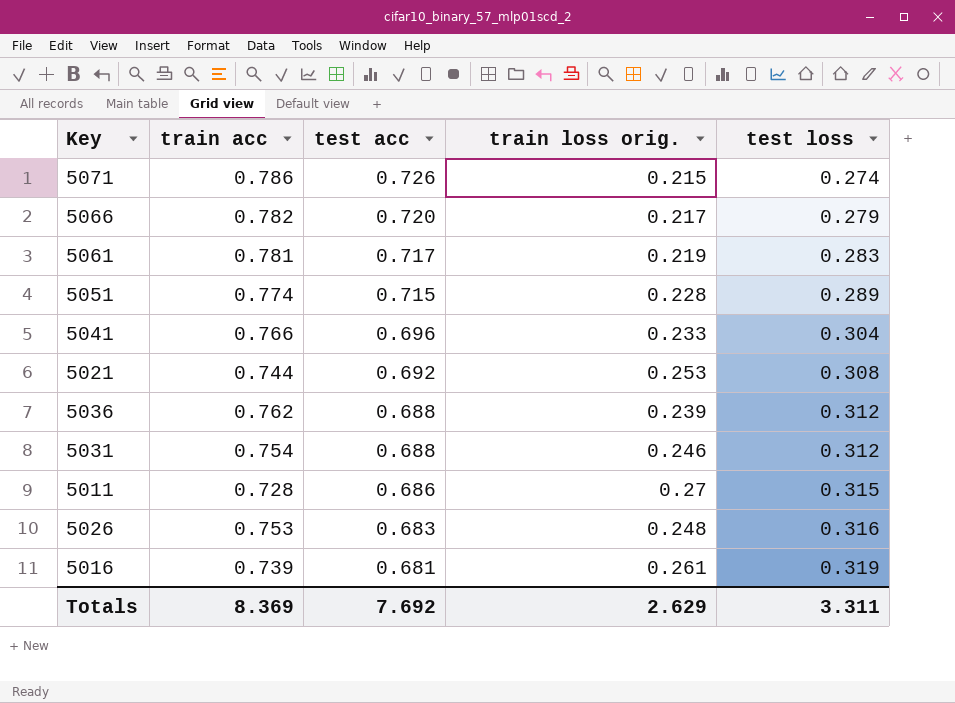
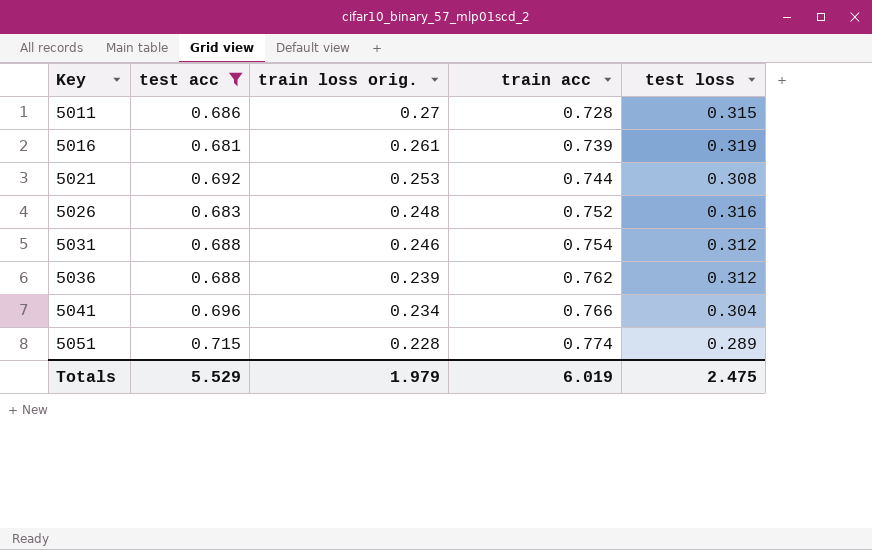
filter: none -> test acc <= 0.715
row order: test acc descending -> Key ascending
column train acc | position: 2 -> 4
5026 | train acc: 0.753 -> 0.752
5041 | train loss orig.: 0.233 -> 0.234
Totals | test acc: 7.692 -> 5.529
Totals | train loss orig.: 2.629 -> 1.979
Totals | train acc: 8.369 -> 6.019
Totals | test loss: 3.311 -> 2.475

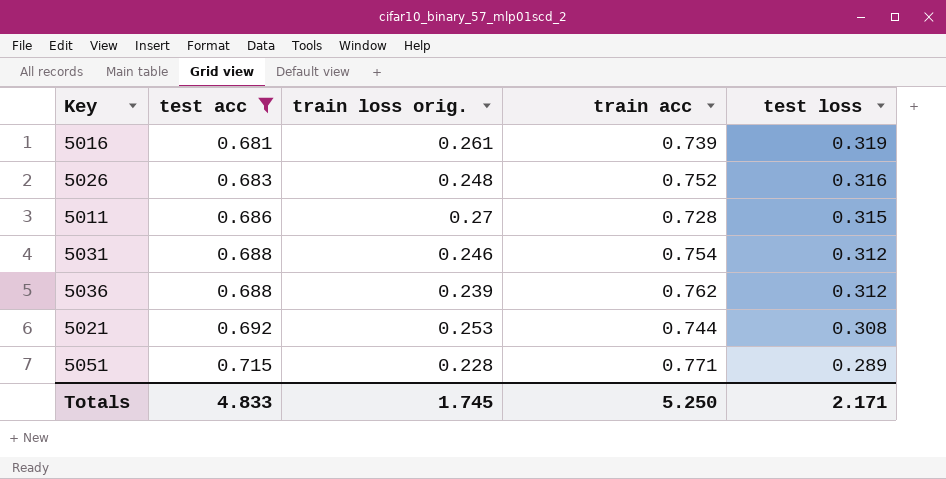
row order: Key ascending -> test acc ascending
row 5041: 0.696 | 0.234 | 0.766 | 0.304 -> none
5051 | train acc: 0.774 -> 0.771
Totals | test acc: 5.529 -> 4.833
Totals | train loss orig.: 1.979 -> 1.745
Totals | train acc: 6.019 -> 5.250
Totals | test loss: 2.475 -> 2.171

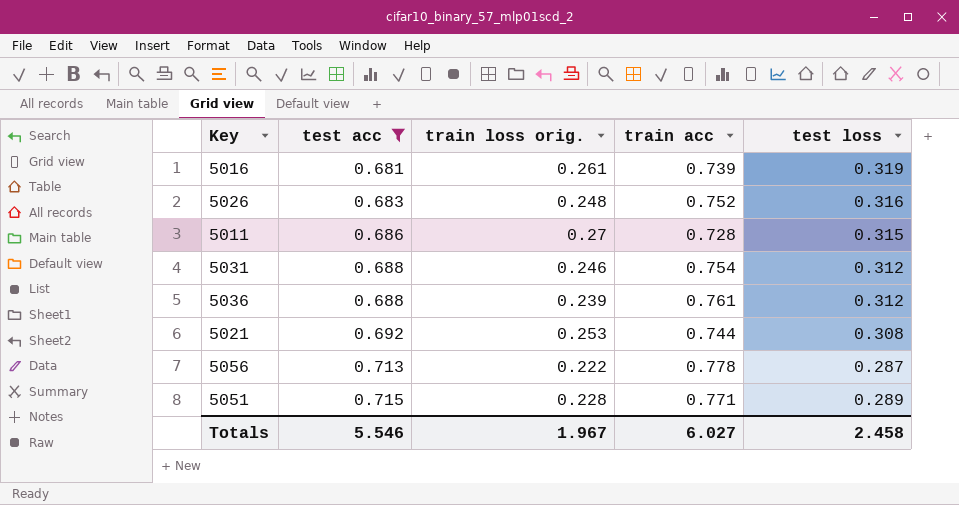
5036 | train acc: 0.762 -> 0.761
row 5056: none -> 0.713 | 0.222 | 0.778 | 0.287
Totals | test acc: 4.833 -> 5.546
Totals | train loss orig.: 1.745 -> 1.967
Totals | train acc: 5.250 -> 6.027
Totals | test loss: 2.171 -> 2.458

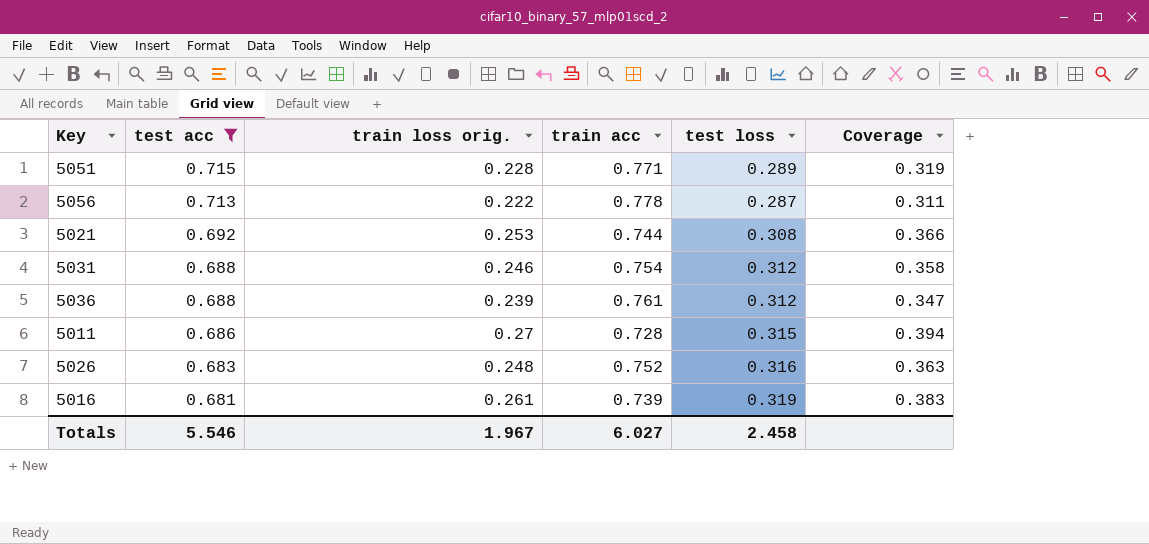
row order: test acc ascending -> test acc descending
column Coverage | formula: none -> [train loss orig.] / [test acc]

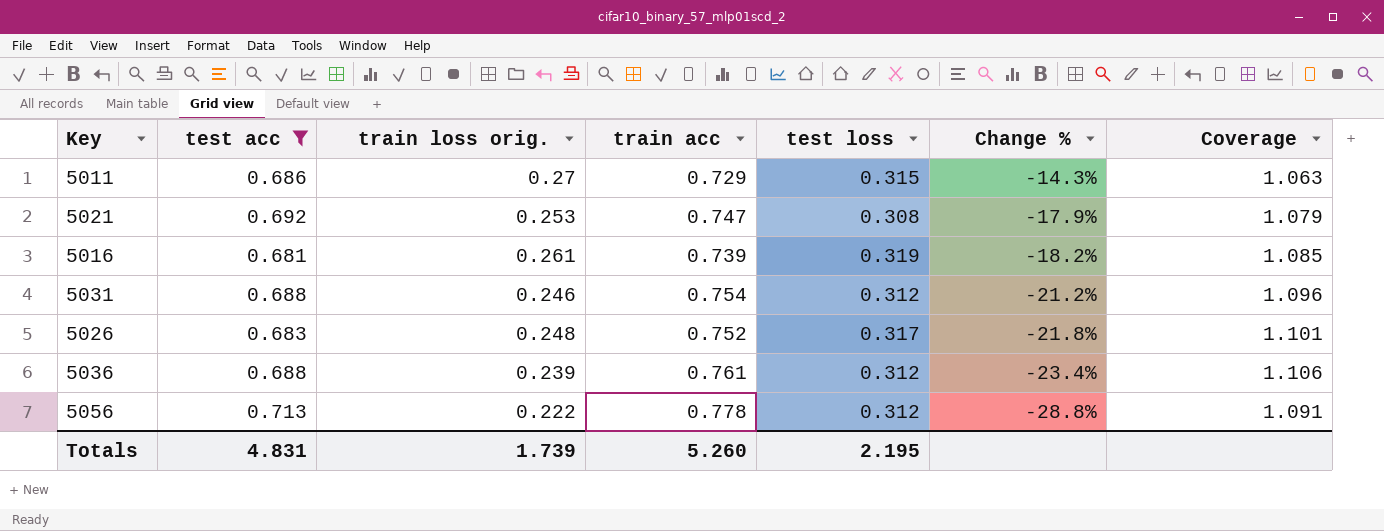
row order: test acc descending -> Change % descending
column Change % | formula: none -> ([train loss orig.] - [test loss]) / [test loss]
column Coverage | formula: [train loss orig.] / [test acc] -> [train acc] / [test acc]
row 5051: 0.715 | 0.228 | 0.771 | 0.289 | 0.319 -> none
5011 | train acc: 0.728 -> 0.729
5021 | train acc: 0.744 -> 0.747
5026 | test loss: 0.316 -> 0.317
5056 | test loss: 0.287 -> 0.312
Totals | test acc: 5.546 -> 4.831
Totals | train loss orig.: 1.967 -> 1.739
Totals | train acc: 6.027 -> 5.260
Totals | test loss: 2.458 -> 2.195

